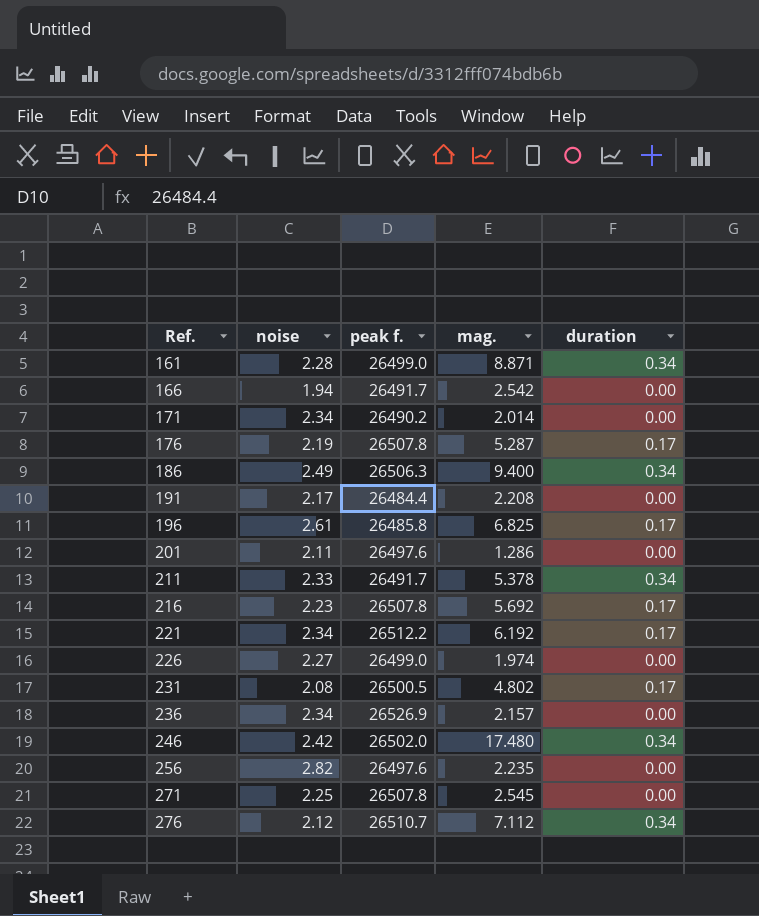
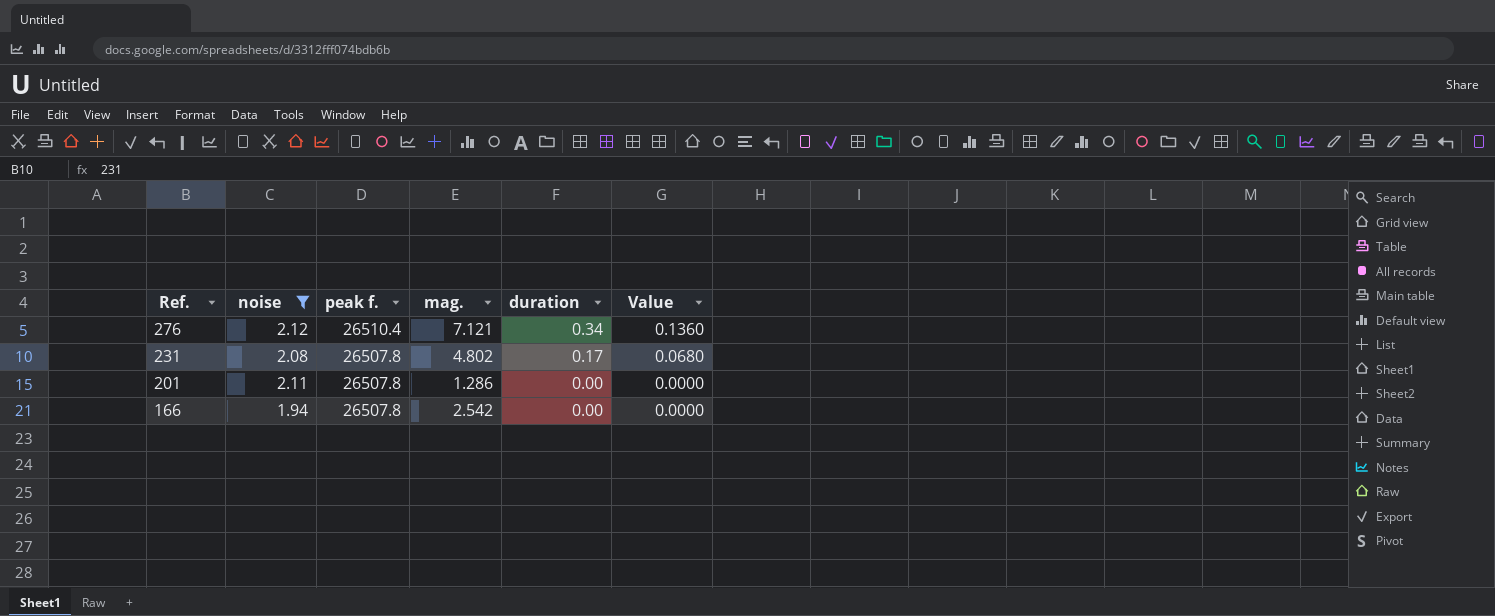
filter: none -> noise <= 2.12
row order: Ref. ascending -> Ref. descending
column Value | formula: none -> [duration] * 0.4
276 | peak f.: 26510.7 -> 26510.4
276 | mag.: 7.112 -> 7.121
231 | peak f.: 26500.5 -> 26507.8
201 | peak f.: 26497.6 -> 26507.8
166 | peak f.: 26491.7 -> 26507.8

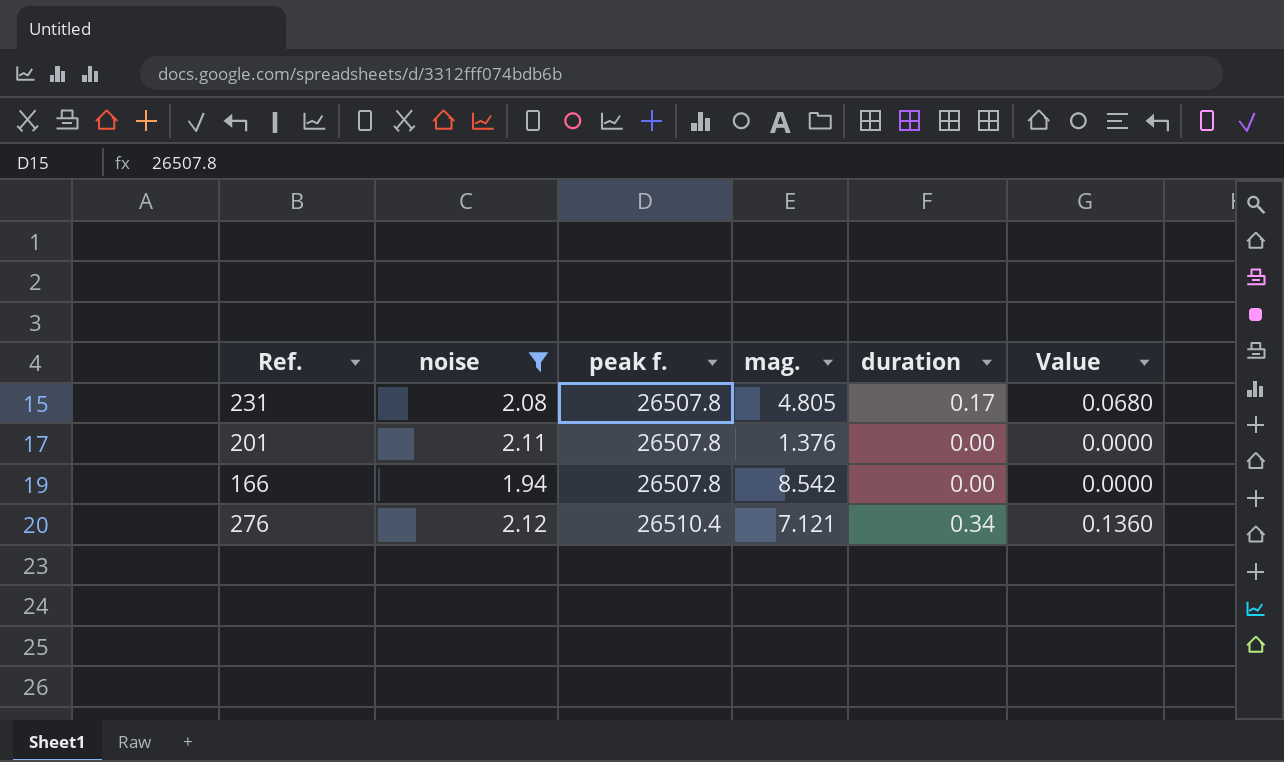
row order: Ref. descending -> peak f. ascending
231 | mag.: 4.802 -> 4.805
201 | mag.: 1.286 -> 1.376
166 | mag.: 2.542 -> 8.542

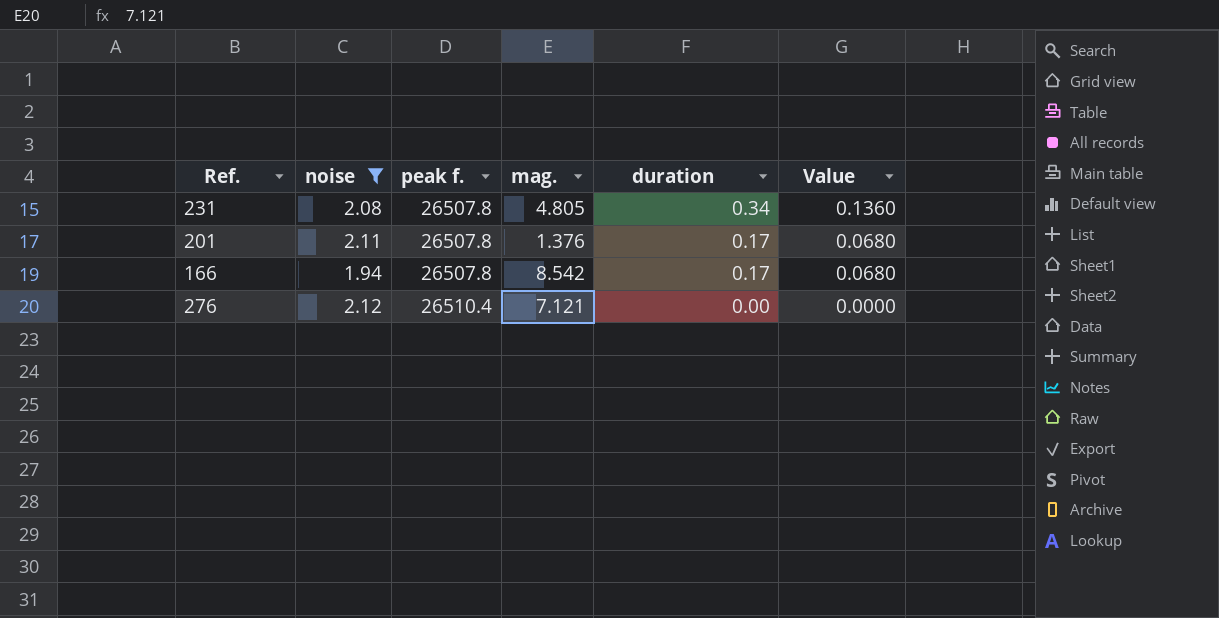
231 | duration: 0.17 -> 0.34
231 | Value: 0.0680 -> 0.1360
201 | duration: 0.00 -> 0.17
201 | Value: 0.0000 -> 0.0680
166 | duration: 0.00 -> 0.17
166 | Value: 0.0000 -> 0.0680
276 | duration: 0.34 -> 0.00
276 | Value: 0.1360 -> 0.0000

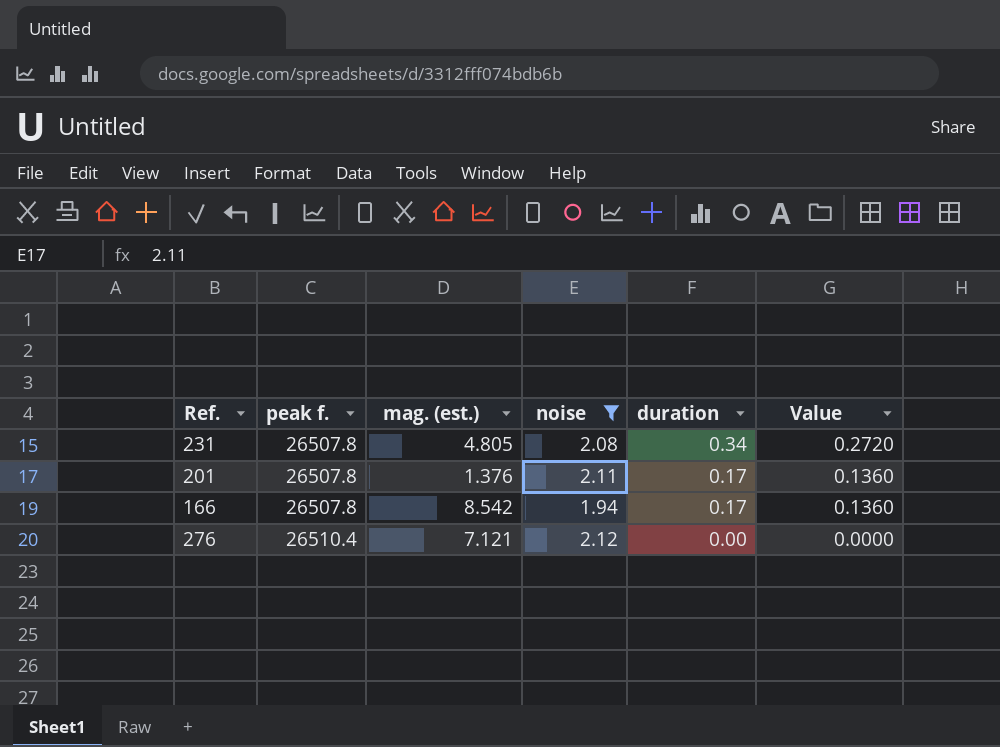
column name: mag. -> mag. (est.)
column noise | position: 2 -> 4
column Value | formula: [duration] * 0.4 -> [duration] * 0.8

